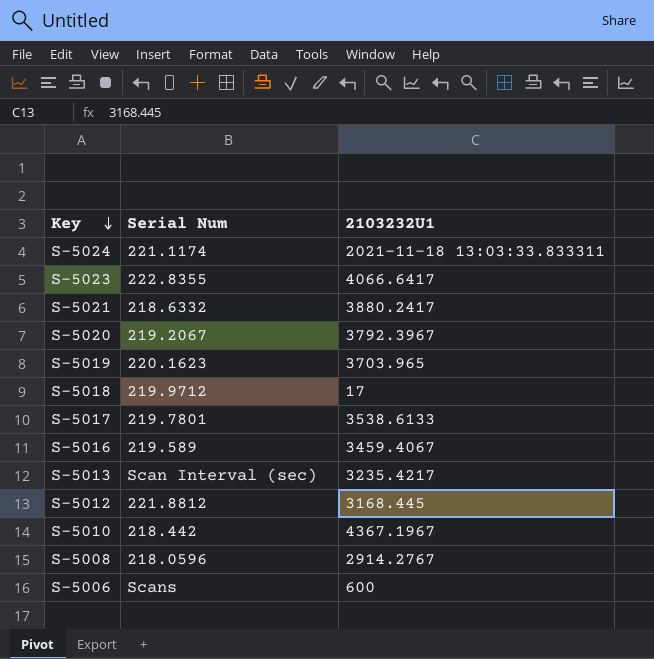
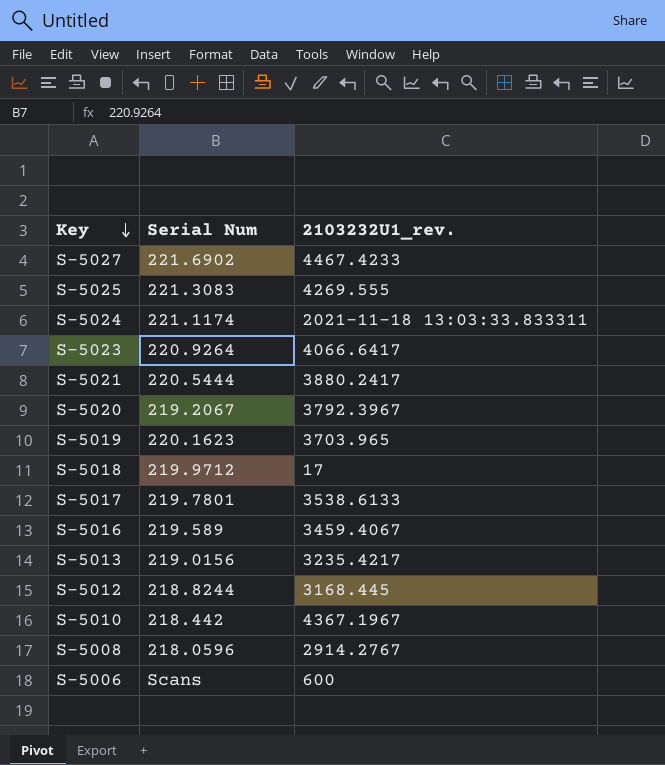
column name: 2103232U1 -> 2103232U1_rev.
row S-5027: none -> 221.6902 | 4467.4233
row S-5025: none -> 221.3083 | 4269.555
S-5023 | Serial Num: 222.8355 -> 220.9264
S-5021 | Serial Num: 218.6332 -> 220.5444
S-5013 | Serial Num: Scan Interval (sec) -> 219.0156
S-5012 | Serial Num: 221.8812 -> 218.8244

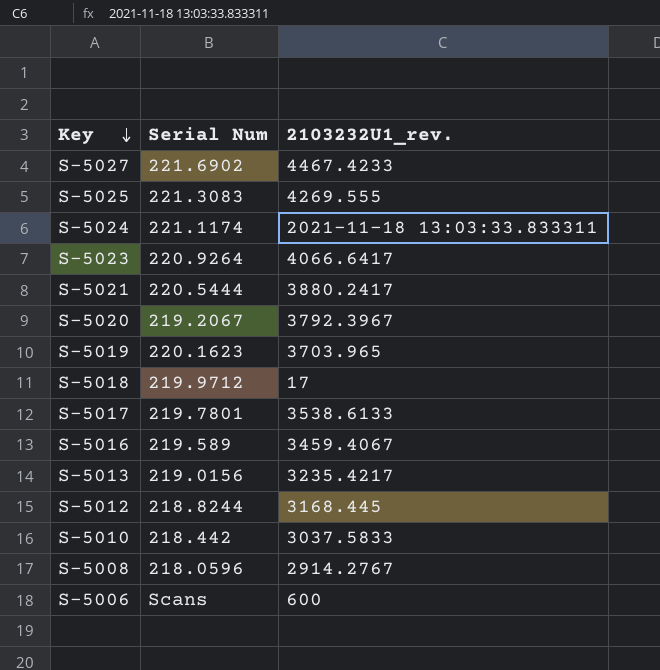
S-5010 | 2103232U1_rev.: 4367.1967 -> 3037.5833

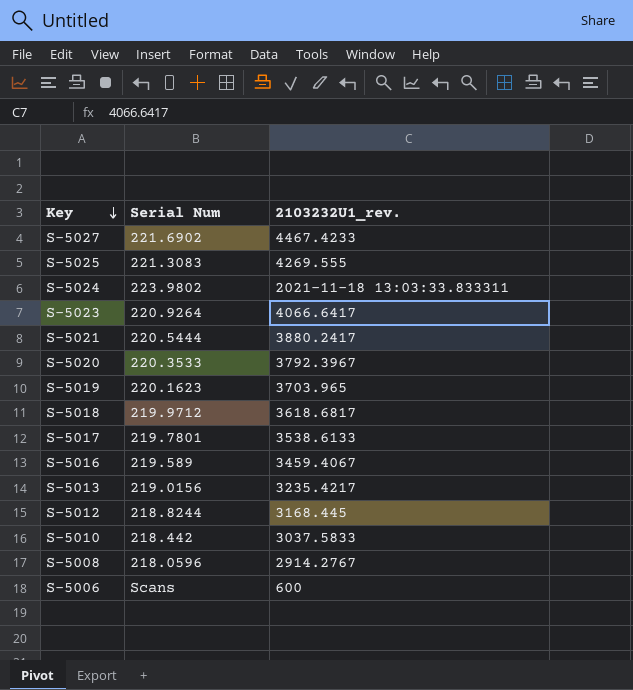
S-5024 | Serial Num: 221.1174 -> 223.9802
S-5020 | Serial Num: 219.2067 -> 220.3533
S-5018 | 2103232U1_rev.: 17 -> 3618.6817

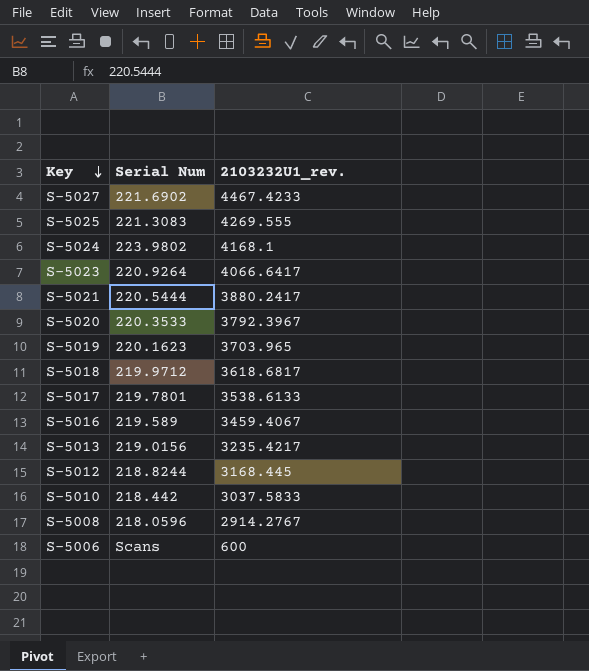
S-5024 | 2103232U1_rev.: 2021-11-18 13:03:33.833311 -> 4168.1

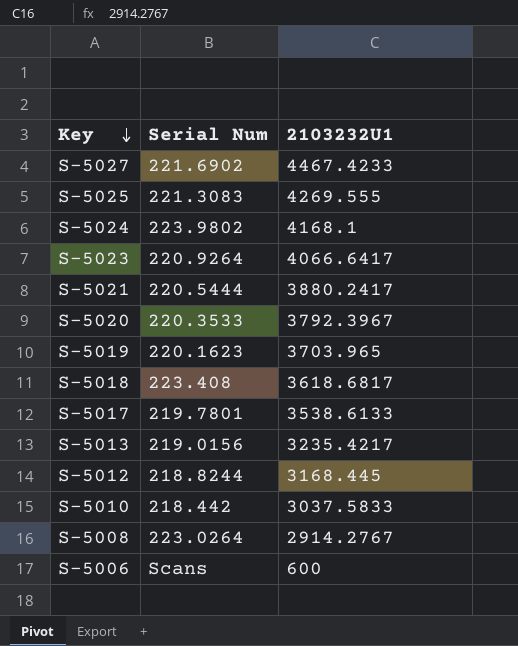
column name: 2103232U1_rev. -> 2103232U1
row S-5016: 219.589 | 3459.4067 -> none
S-5018 | Serial Num: 219.9712 -> 223.408
S-5008 | Serial Num: 218.0596 -> 223.0264

